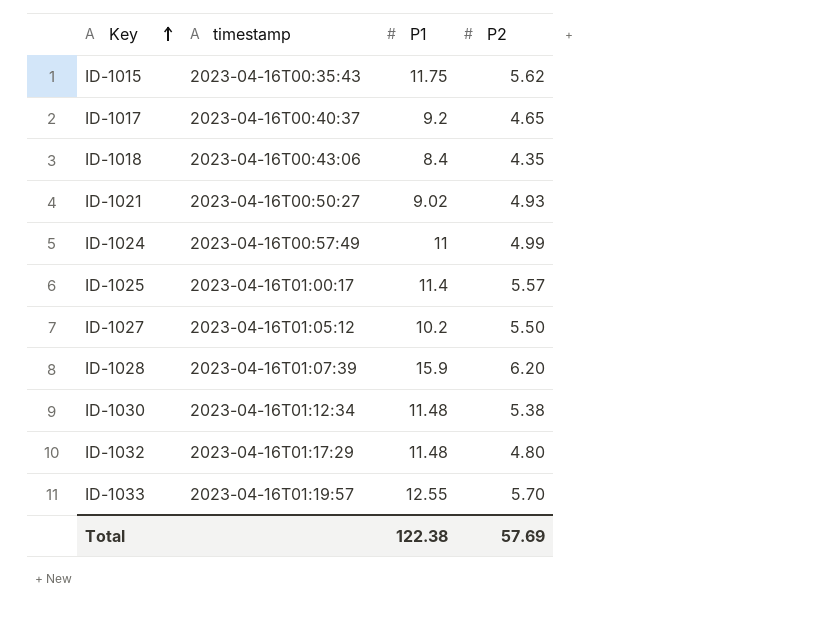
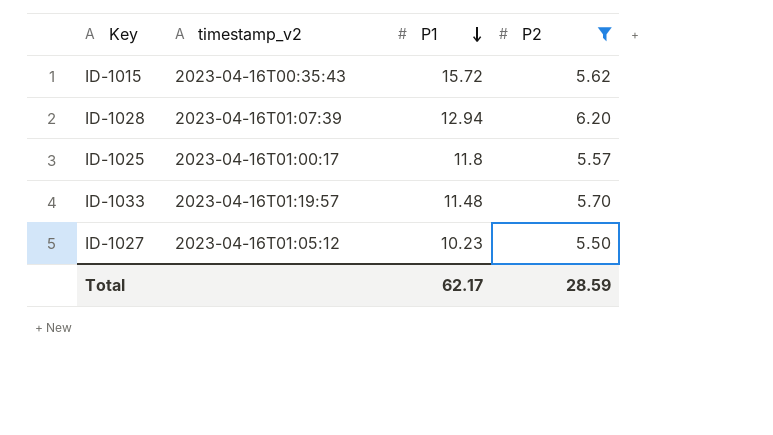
filter: none -> P2 >= 5.50
row order: Key ascending -> P1 descending
column name: timestamp -> timestamp_v2
ID-1015 | P1: 11.75 -> 15.72
ID-1028 | P1: 15.9 -> 12.94
ID-1025 | P1: 11.4 -> 11.8
ID-1033 | P1: 12.55 -> 11.48
ID-1027 | P1: 10.2 -> 10.23
Total | P1: 122.38 -> 62.17
Total | P2: 57.69 -> 28.59

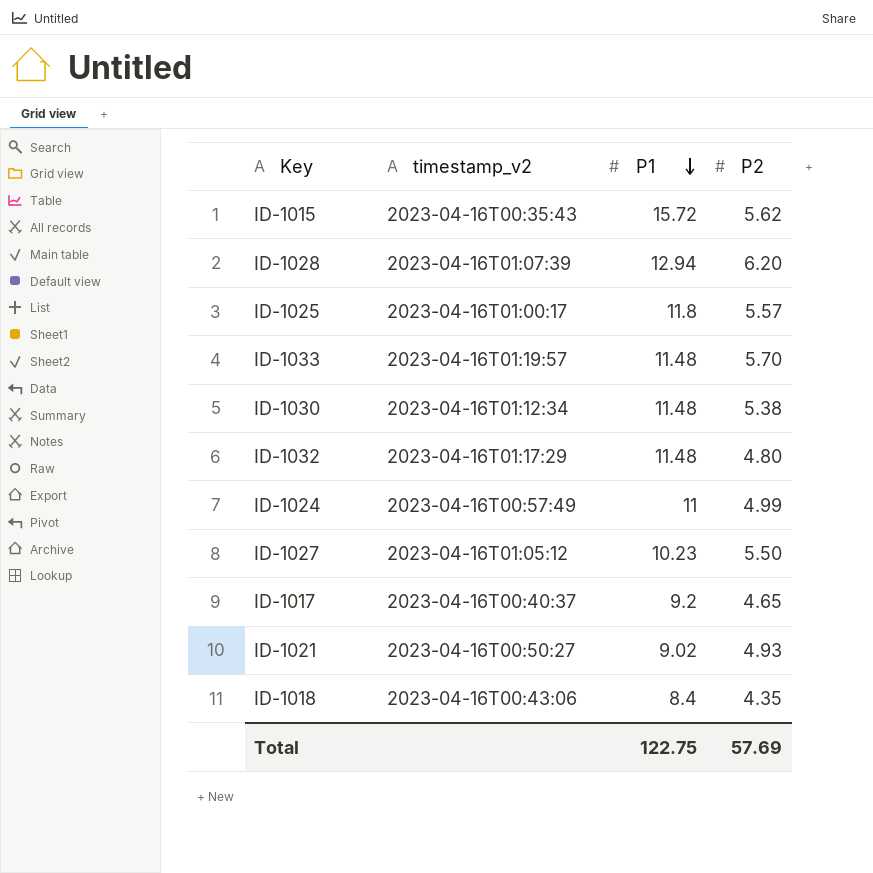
filter: P2 >= 5.50 -> none
Total | P1: 62.17 -> 122.75
Total | P2: 28.59 -> 57.69

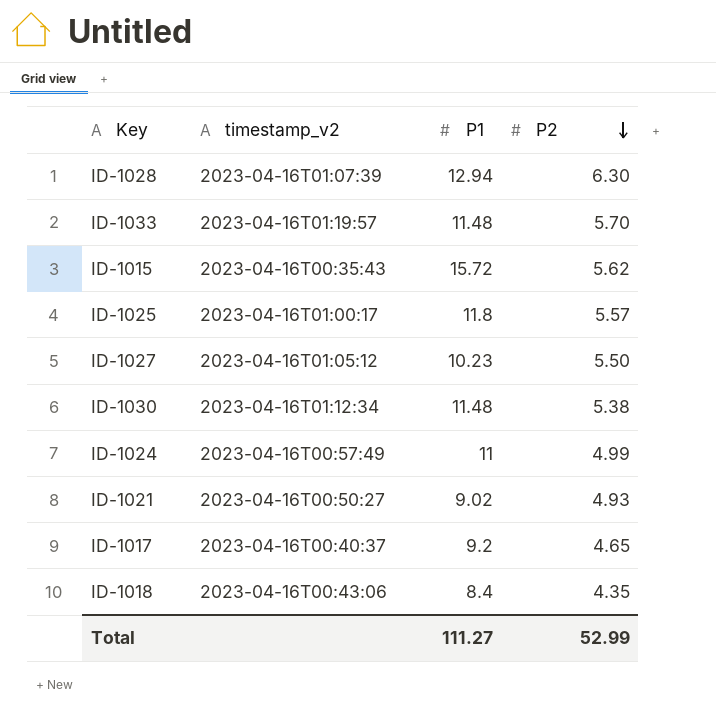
row order: P1 descending -> P2 descending
row ID-1032: 2023-04-16T01:17:29 | 11.48 | 4.80 -> none
ID-1028 | P2: 6.20 -> 6.30
Total | P1: 122.75 -> 111.27
Total | P2: 57.69 -> 52.99

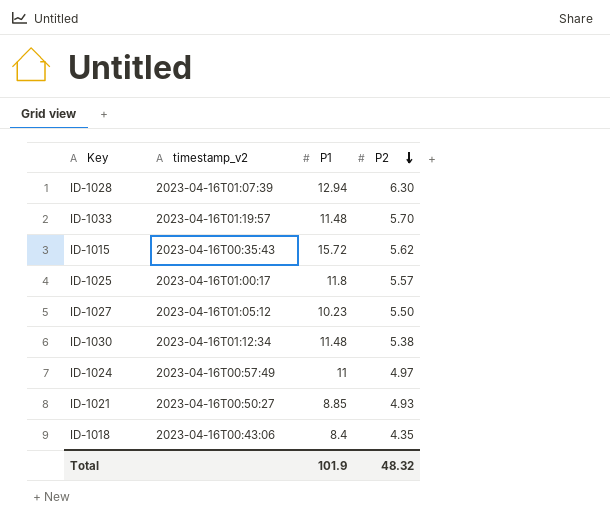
row ID-1017: 2023-04-16T00:40:37 | 9.2 | 4.65 -> none
ID-1024 | P2: 4.99 -> 4.97
ID-1021 | P1: 9.02 -> 8.85
Total | P1: 111.27 -> 101.9
Total | P2: 52.99 -> 48.32

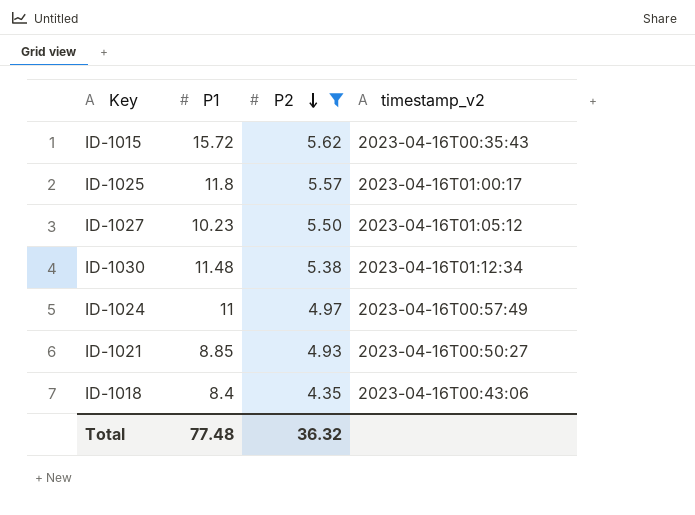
filter: none -> P2 <= 5.62
column timestamp_v2 | position: 2 -> 4
Total | P1: 101.9 -> 77.48
Total | P2: 48.32 -> 36.32

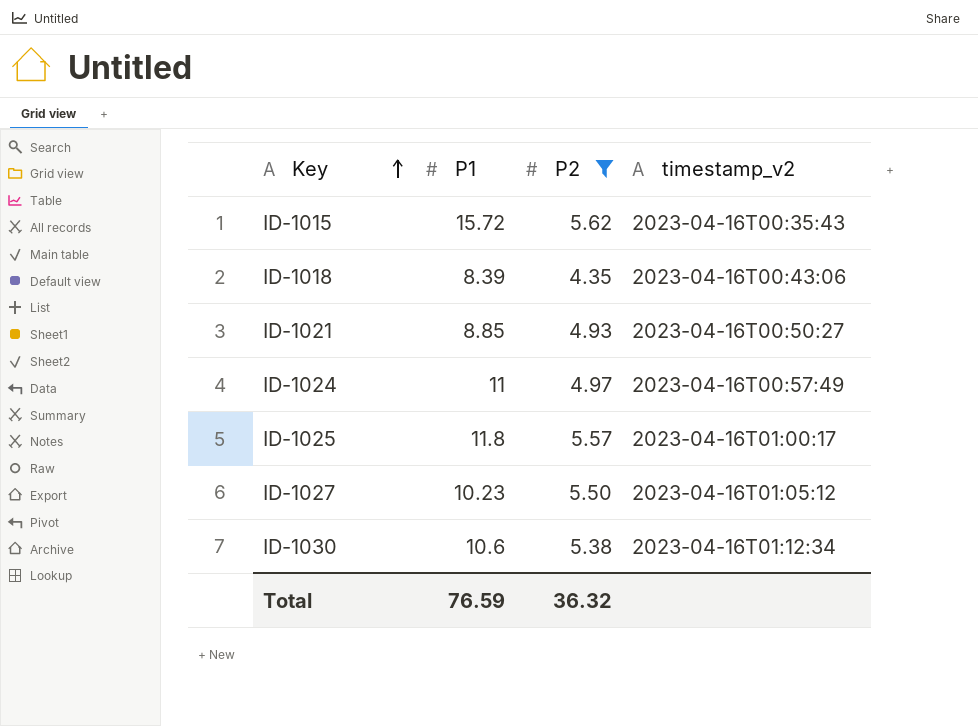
row order: P2 descending -> Key ascending
ID-1018 | P1: 8.4 -> 8.39
ID-1030 | P1: 11.48 -> 10.6
Total | P1: 77.48 -> 76.59

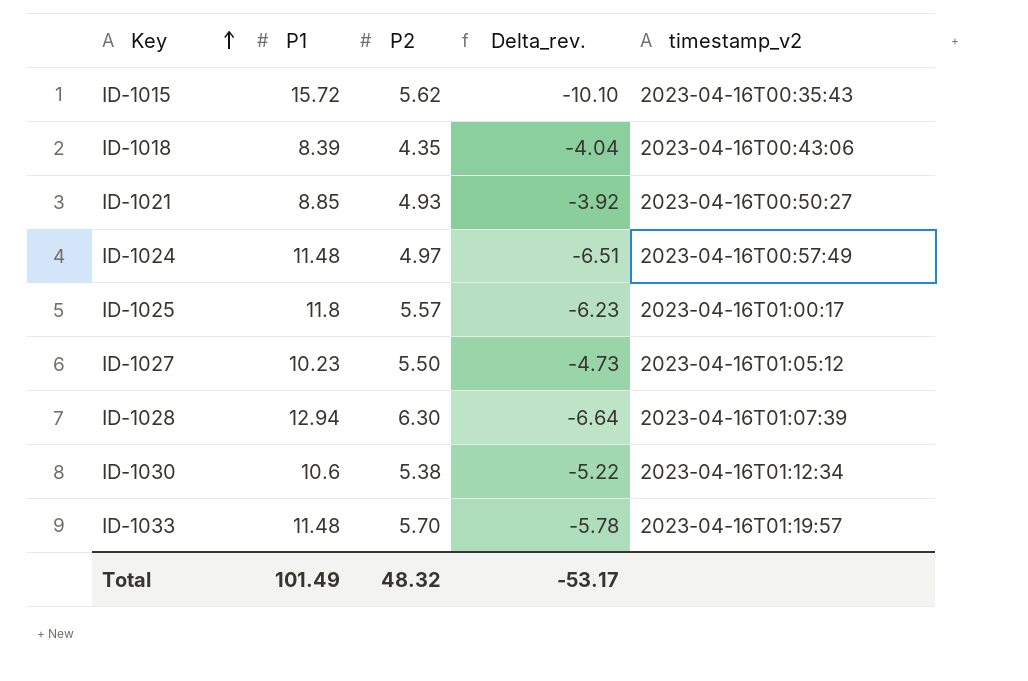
filter: P2 <= 5.62 -> none
column Delta_rev. | formula: none -> [P2] - [P1]
ID-1024 | P1: 11 -> 11.48
Total | P1: 76.59 -> 101.49
Total | P2: 36.32 -> 48.32

